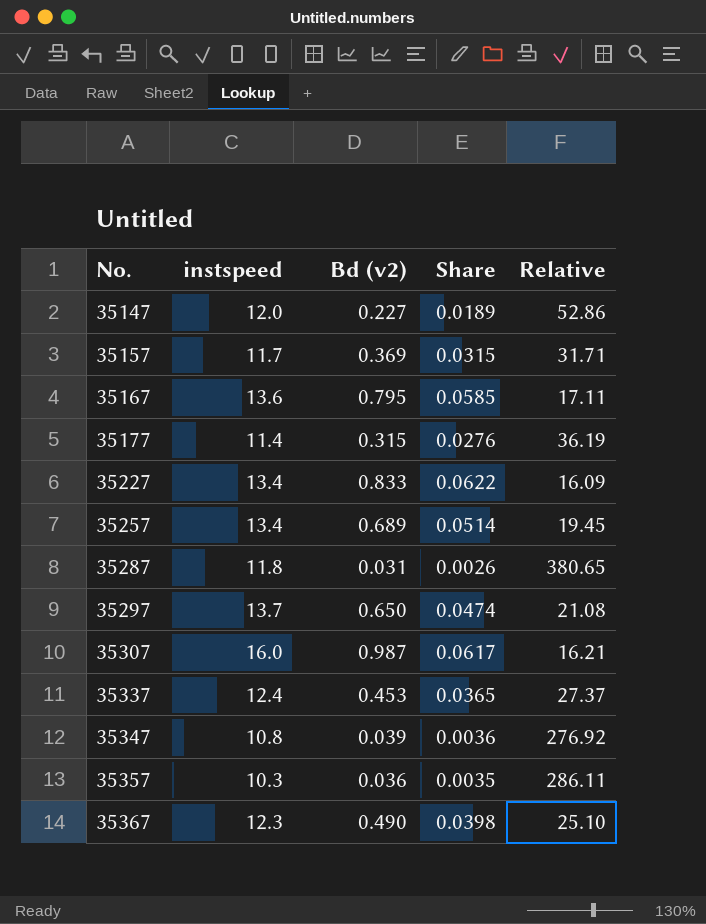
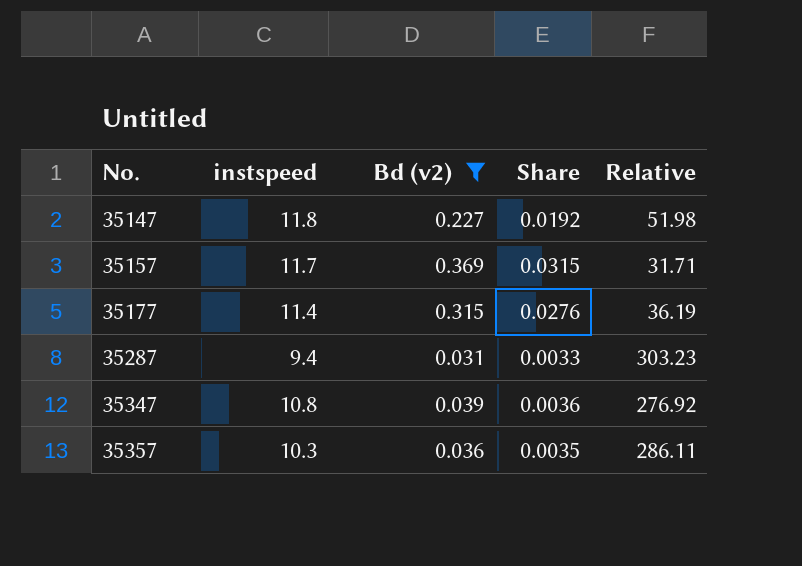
filter: none -> Bd (v2) <= 0.369
35147 | instspeed: 12.0 -> 11.8
35147 | Share: 0.0189 -> 0.0192
35147 | Relative: 52.86 -> 51.98
35287 | instspeed: 11.8 -> 9.4
35287 | Share: 0.0026 -> 0.0033
35287 | Relative: 380.65 -> 303.23

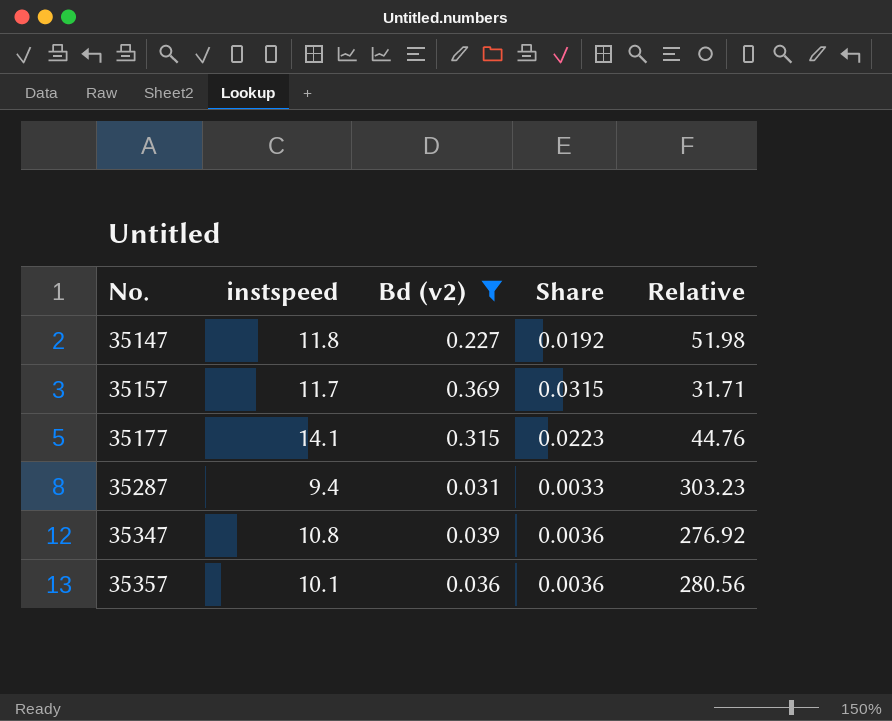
35177 | instspeed: 11.4 -> 14.1
35177 | Share: 0.0276 -> 0.0223
35177 | Relative: 36.19 -> 44.76
35357 | instspeed: 10.3 -> 10.1
35357 | Share: 0.0035 -> 0.0036
35357 | Relative: 286.11 -> 280.56

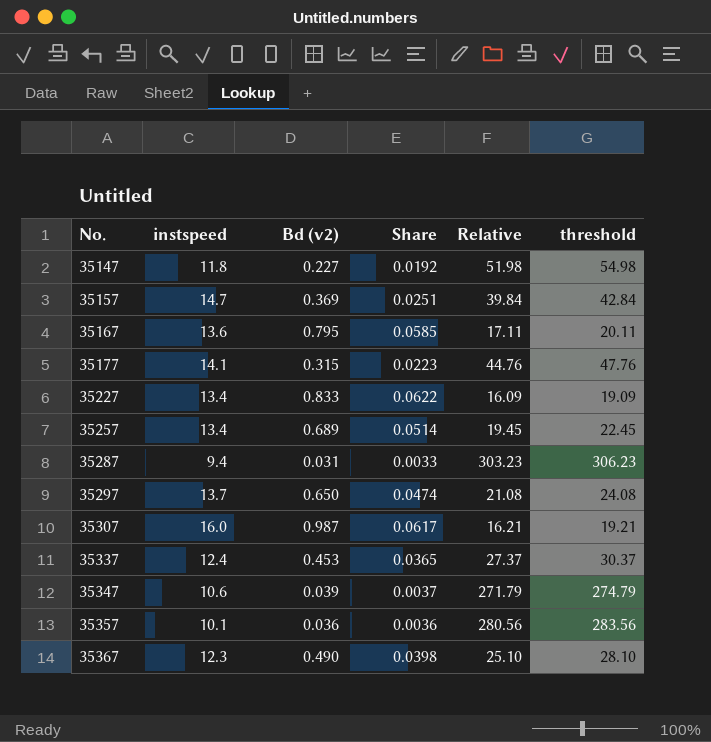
filter: Bd (v2) <= 0.369 -> none
column threshold | formula: none -> [Relative] + 3
35157 | instspeed: 11.7 -> 14.7
35157 | Share: 0.0315 -> 0.0251
35157 | Relative: 31.71 -> 39.84
35347 | instspeed: 10.8 -> 10.6
35347 | Share: 0.0036 -> 0.0037
35347 | Relative: 276.92 -> 271.79

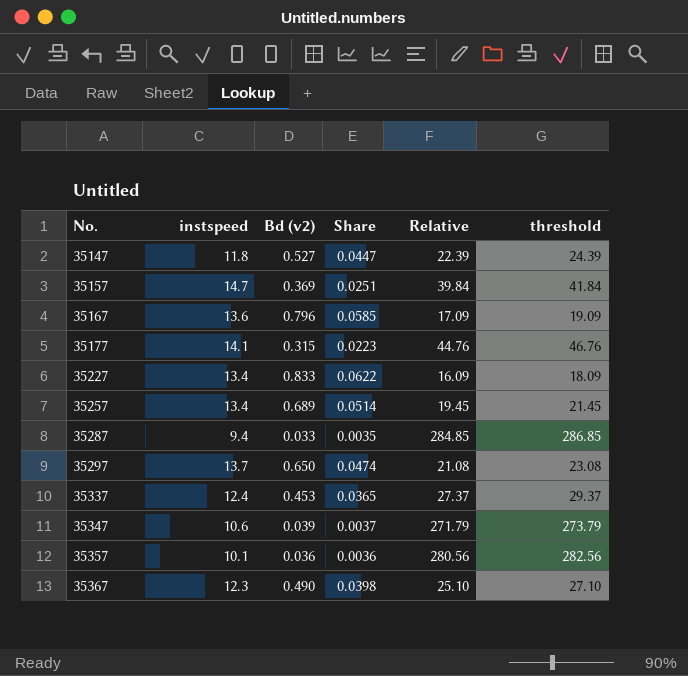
column threshold | formula: [Relative] + 3 -> [Relative] + 2
row 35307: 16.0 | 0.987 | 0.0617 | 16.21 | 19.21 -> none
35147 | Bd (v2): 0.227 -> 0.527
35147 | Share: 0.0192 -> 0.0447
35147 | Relative: 51.98 -> 22.39
35167 | Bd (v2): 0.795 -> 0.796
35167 | Relative: 17.11 -> 17.09
35287 | Bd (v2): 0.031 -> 0.033
35287 | Share: 0.0033 -> 0.0035
35287 | Relative: 303.23 -> 284.85

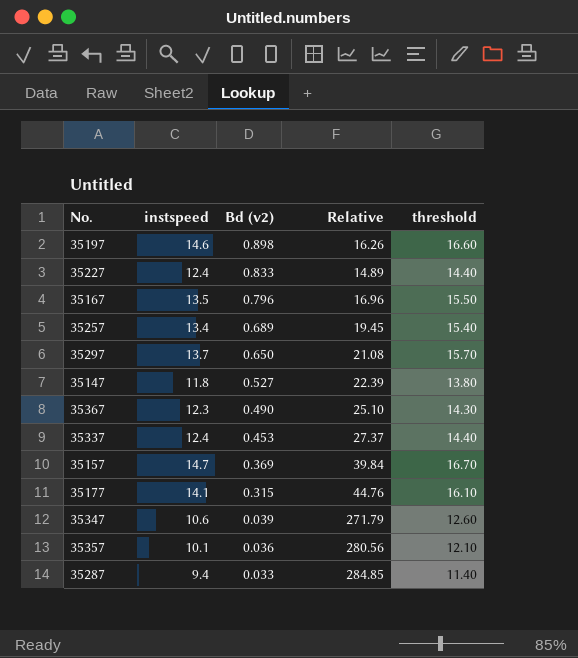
row order: No. ascending -> Bd (v2) descending
column Share | formula: [Bd (v2)] / [instspeed] -> none
column threshold | formula: [Relative] + 2 -> [instspeed] + 2
row 35197: none -> 14.6 | 0.898 | 16.26 | 16.60
35227 | instspeed: 13.4 -> 12.4
35227 | Relative: 16.09 -> 14.89
35167 | instspeed: 13.6 -> 13.5
35167 | Relative: 17.09 -> 16.96

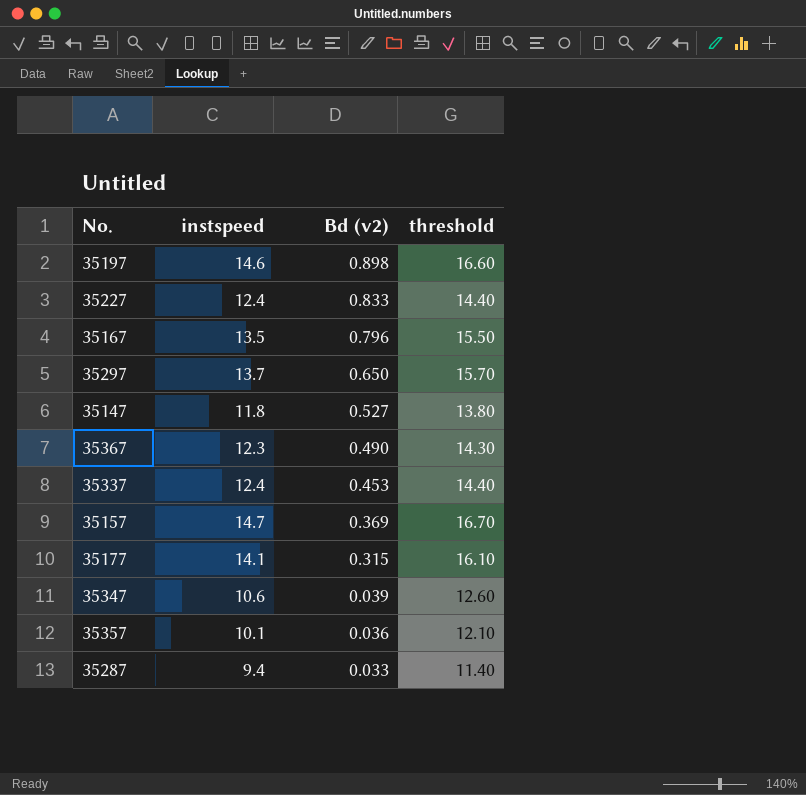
column Relative | formula: [instspeed] / [Bd (v2)] -> none
row 35257: 13.4 | 0.689 | 19.45 | 15.40 -> none

